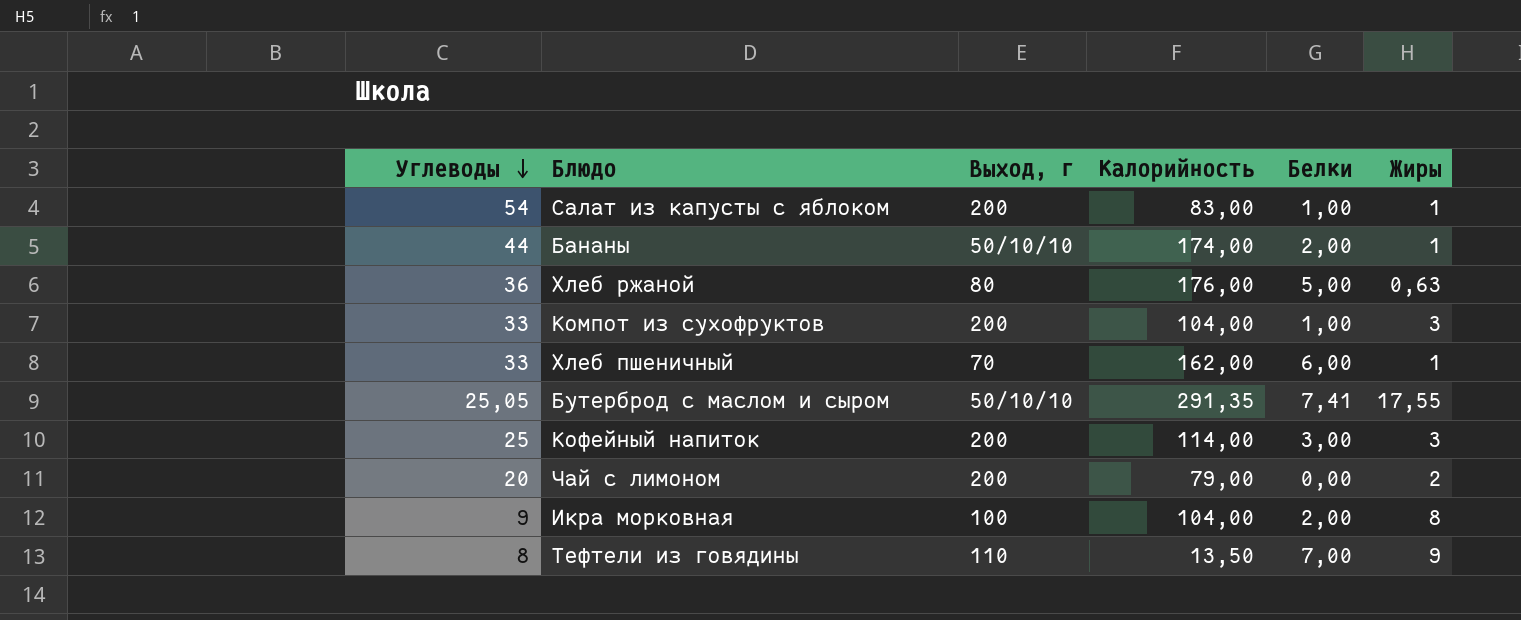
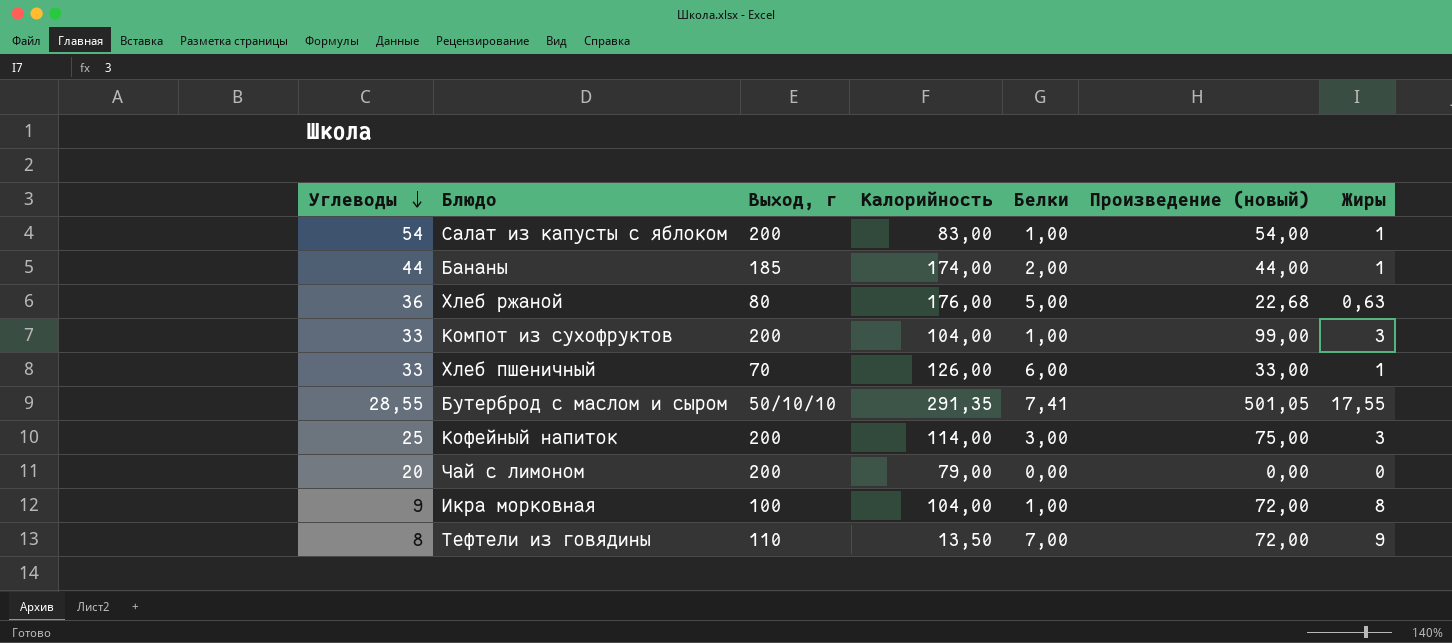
column Произведение (новый) | formula: none -> [Углеводы] * [Жиры]
Бананы | Выход, г: 50/10/10 -> 185
Хлеб пшеничный | Калорийность: 162,00 -> 126,00
Бутерброд с маслом и сыром | Углеводы: 25,05 -> 28,55
Чай с лимоном | Жиры: 2 -> 0
Икра морковная | Белки: 2,00 -> 1,00

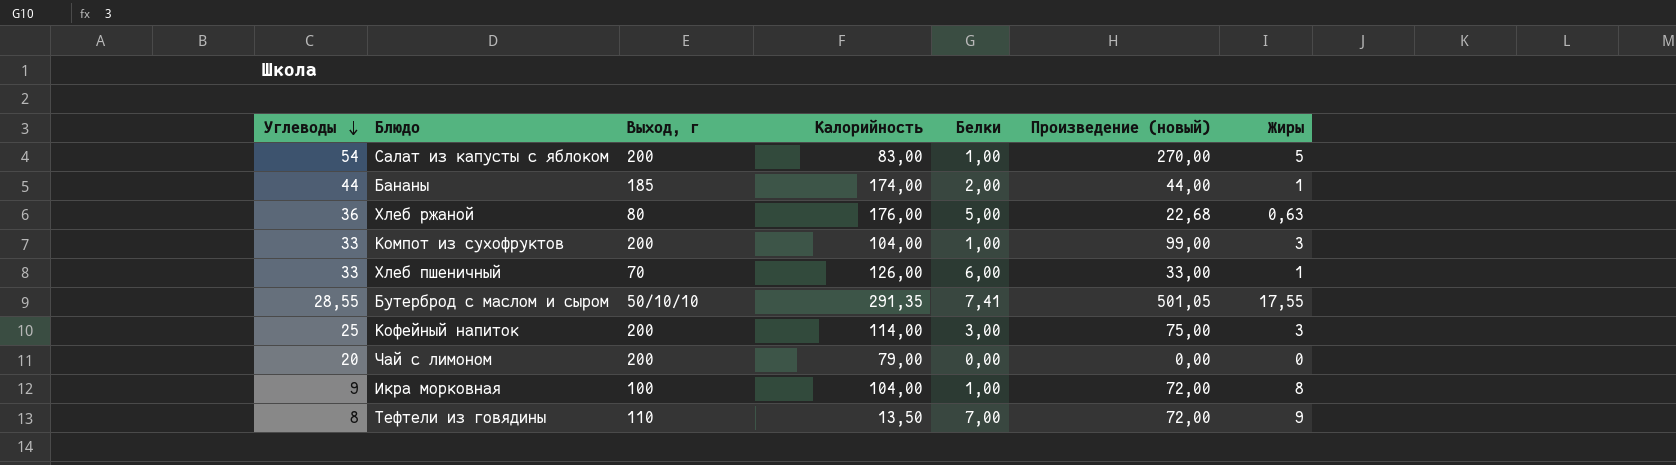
Салат из капусты с яблоком | Произведение (новый): 54,00 -> 270,00
Салат из капусты с яблоком | Жиры: 1 -> 5

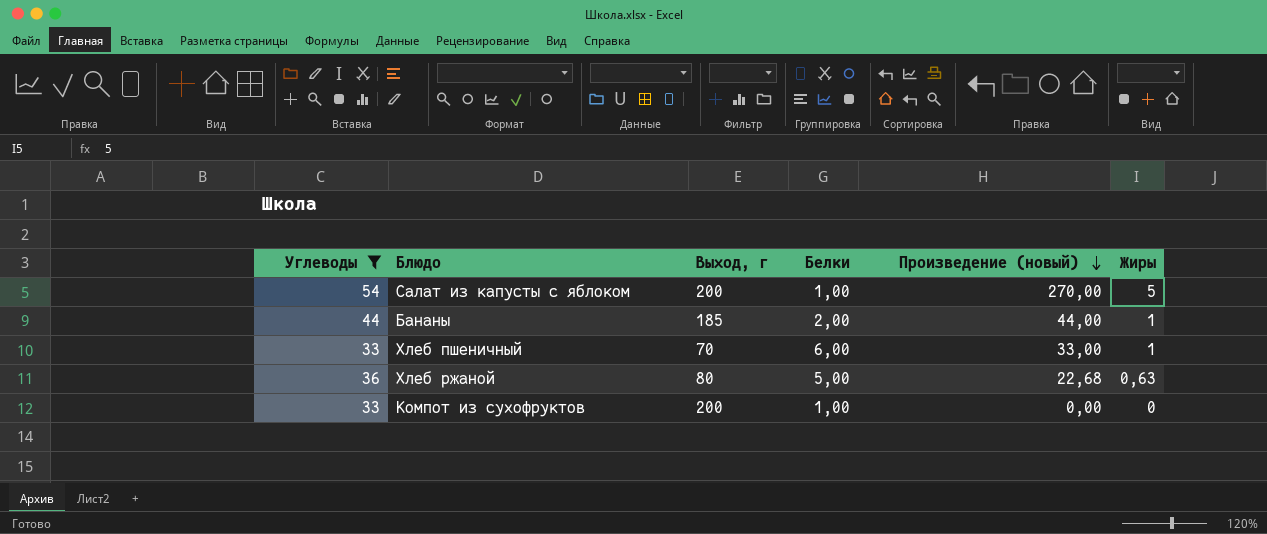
filter: none -> Углеводы >= 33
row order: Углеводы descending -> Произведение (новый) descending
column Калорийность | position: 4 -> none
Компот из сухофруктов | Произведение (новый): 99,00 -> 0,00
Компот из сухофруктов | Жиры: 3 -> 0

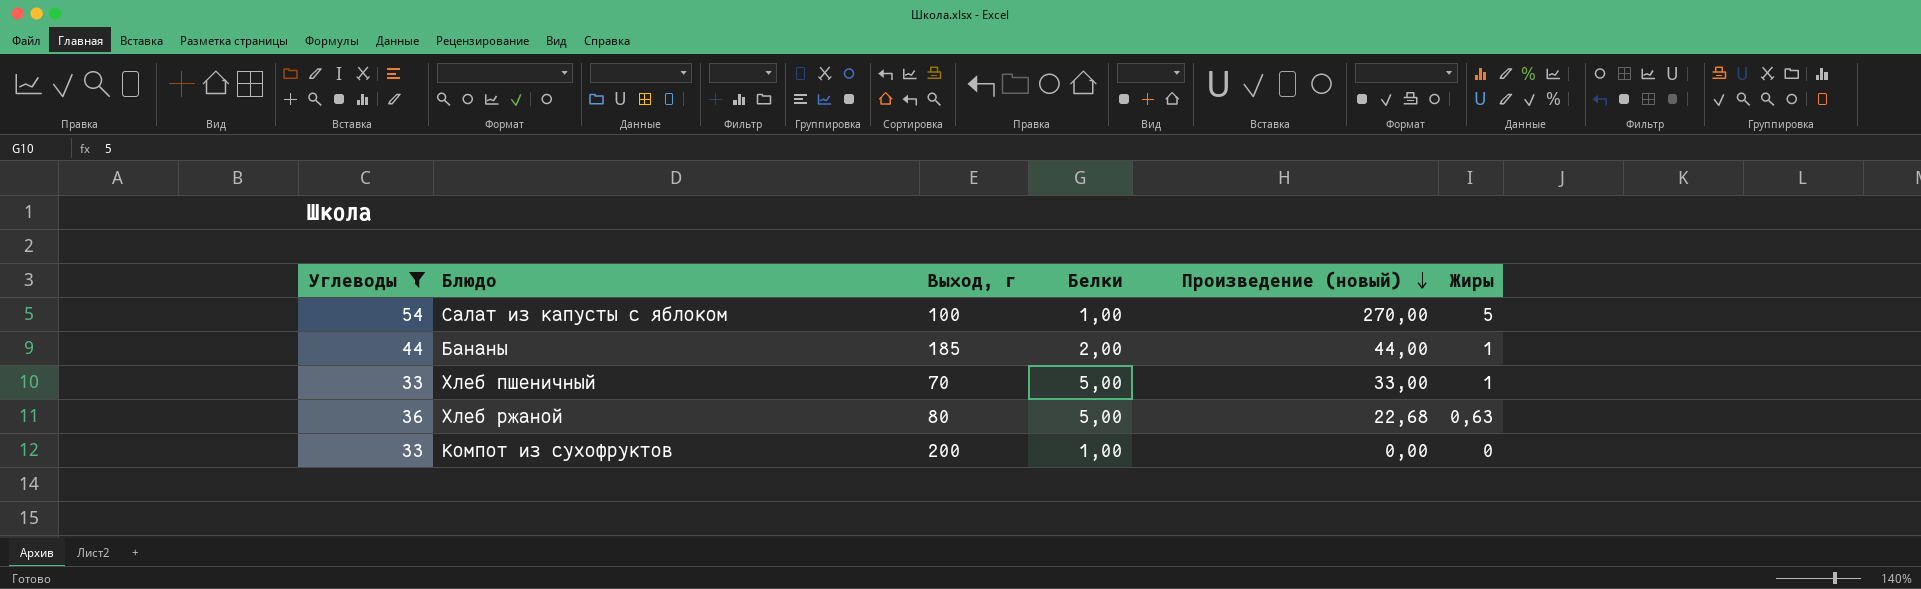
Салат из капусты с яблоком | Выход, г: 200 -> 100
Хлеб пшеничный | Белки: 6,00 -> 5,00

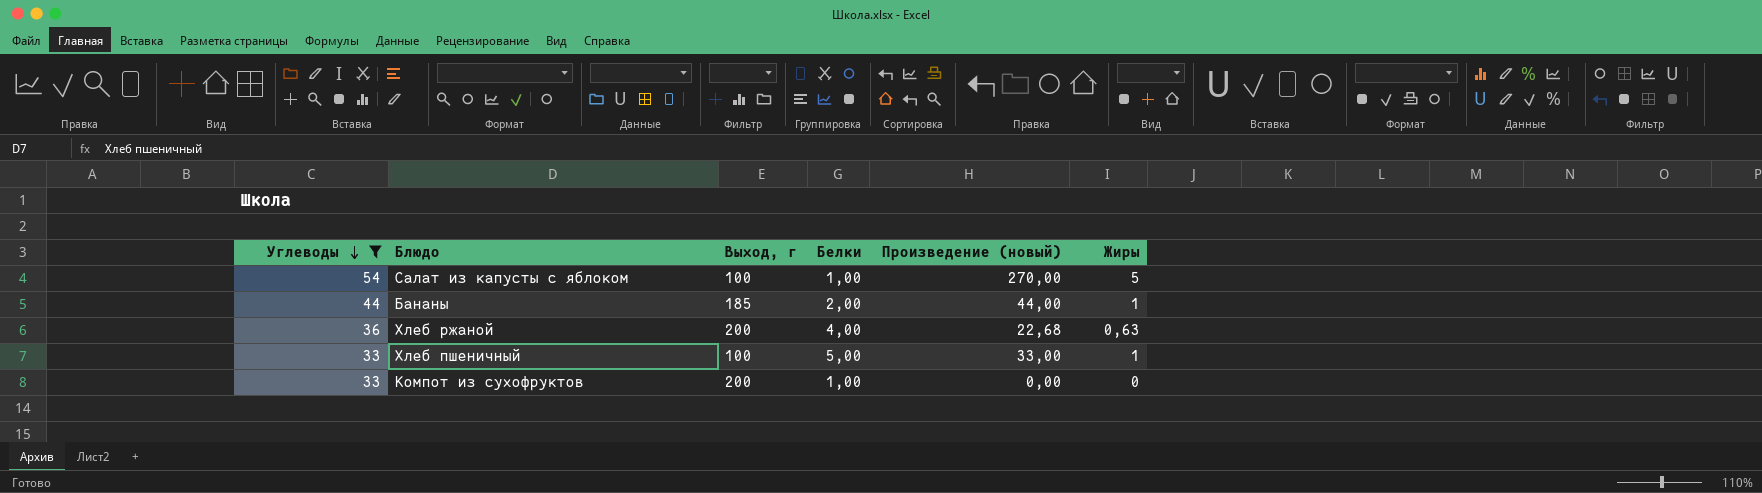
row order: Произведение (новый) descending -> Углеводы descending
Хлеб ржаной | Выход, г: 80 -> 200
Хлеб ржаной | Белки: 5,00 -> 4,00
Хлеб пшеничный | Выход, г: 70 -> 100

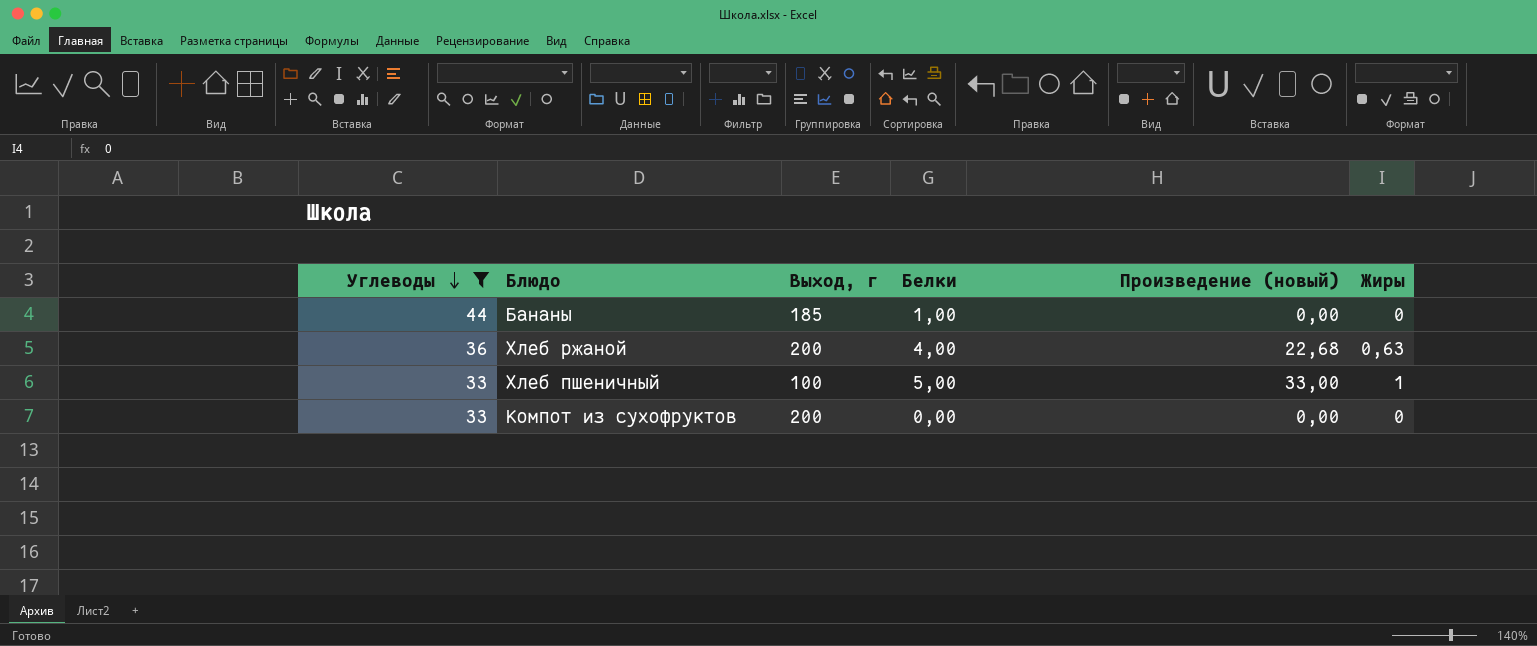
row Салат из капусты с яблоком: 54 | 100 | 1,00 | 270,00 | 5 -> none
Бананы | Белки: 2,00 -> 1,00
Бананы | Произведение (новый): 44,00 -> 0,00
Бананы | Жиры: 1 -> 0
Компот из сухофруктов | Белки: 1,00 -> 0,00

